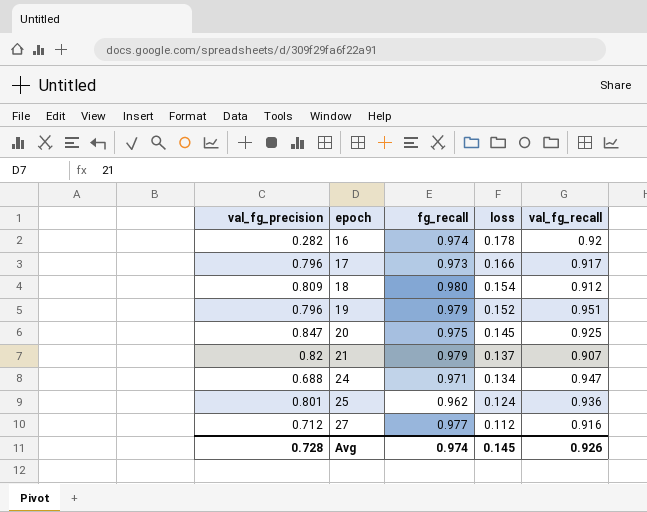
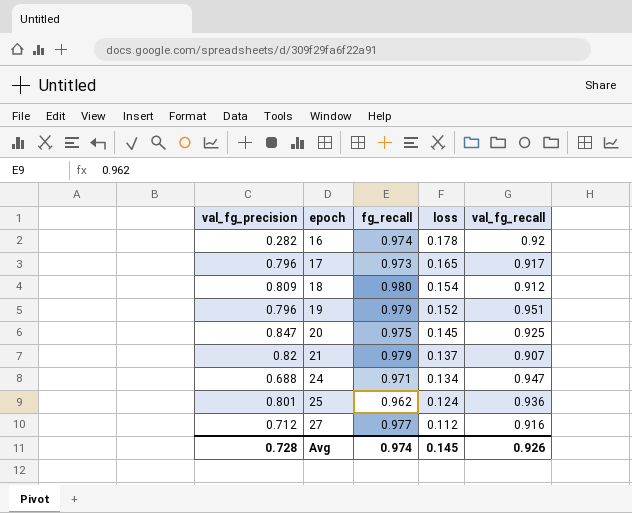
17 | loss: 0.166 -> 0.165

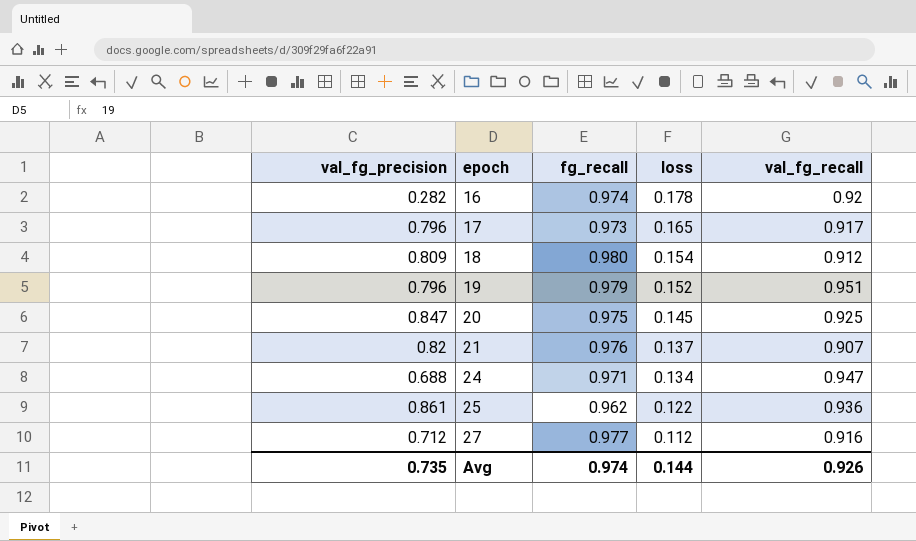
21 | fg_recall: 0.979 -> 0.976
25 | val_fg_precision: 0.801 -> 0.861
25 | loss: 0.124 -> 0.122
Avg | val_fg_precision: 0.728 -> 0.735
Avg | loss: 0.145 -> 0.144

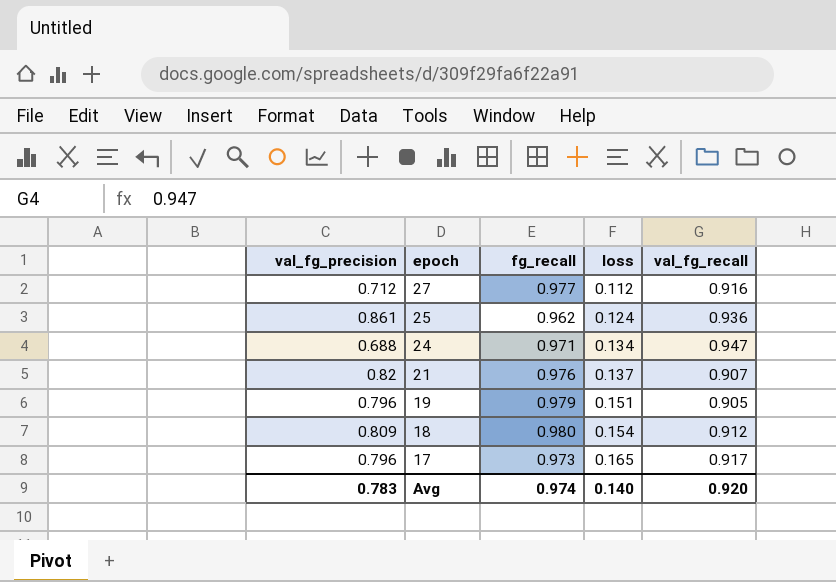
row order: epoch ascending -> epoch descending
row 16: 0.282 | 0.974 | 0.178 | 0.92 -> none
row 20: 0.847 | 0.975 | 0.145 | 0.925 -> none
25 | loss: 0.122 -> 0.124
19 | loss: 0.152 -> 0.151
19 | val_fg_recall: 0.951 -> 0.905
Avg | val_fg_precision: 0.735 -> 0.783
Avg | loss: 0.144 -> 0.140
Avg | val_fg_recall: 0.926 -> 0.920

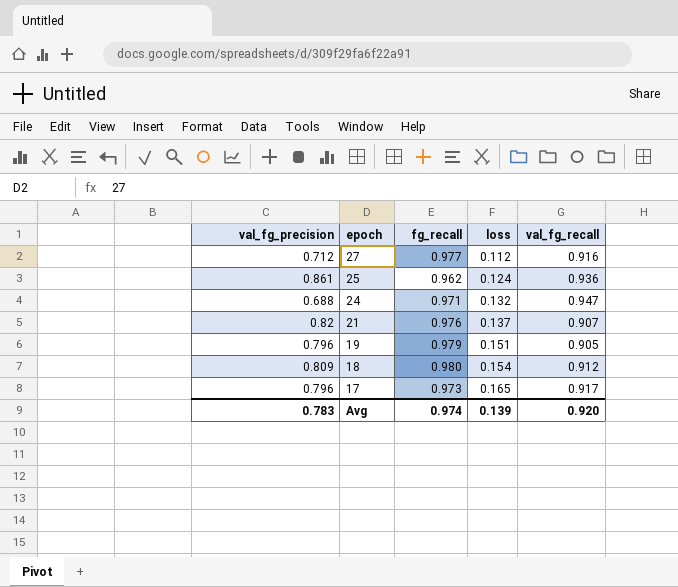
24 | loss: 0.134 -> 0.132
Avg | loss: 0.140 -> 0.139

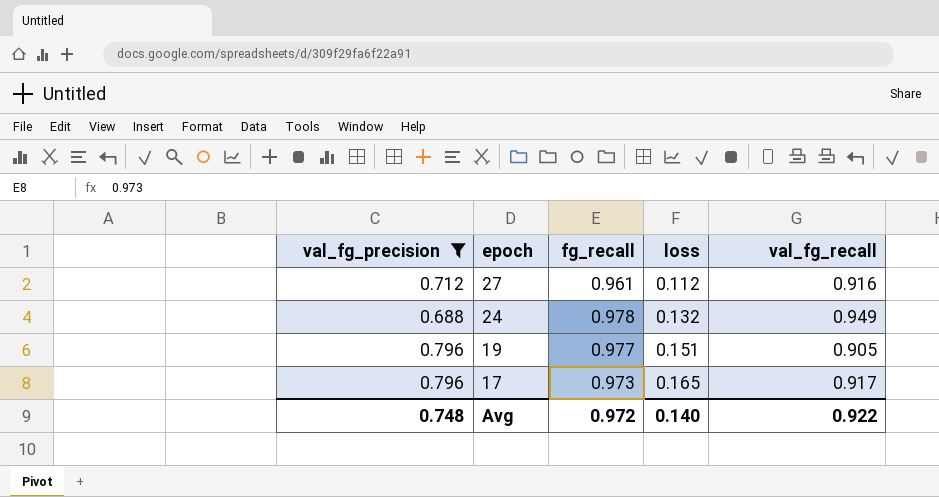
filter: none -> val_fg_precision <= 0.796
27 | fg_recall: 0.977 -> 0.961
24 | fg_recall: 0.971 -> 0.978
24 | val_fg_recall: 0.947 -> 0.949
19 | fg_recall: 0.979 -> 0.977
Avg | val_fg_precision: 0.783 -> 0.748
Avg | fg_recall: 0.974 -> 0.972
Avg | loss: 0.139 -> 0.140
Avg | val_fg_recall: 0.920 -> 0.922

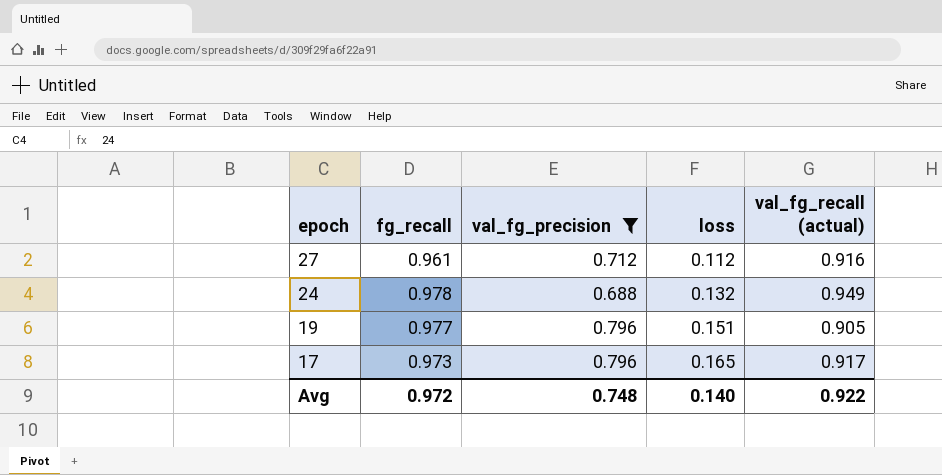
column val_fg_precision | position: 1 -> 3
column name: val_fg_recall -> val_fg_recall (actual)

